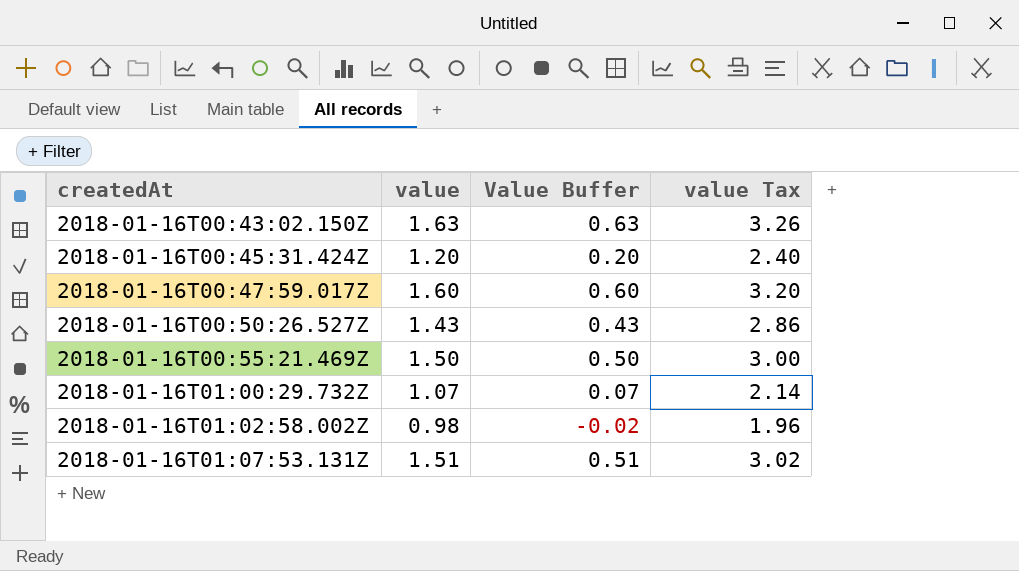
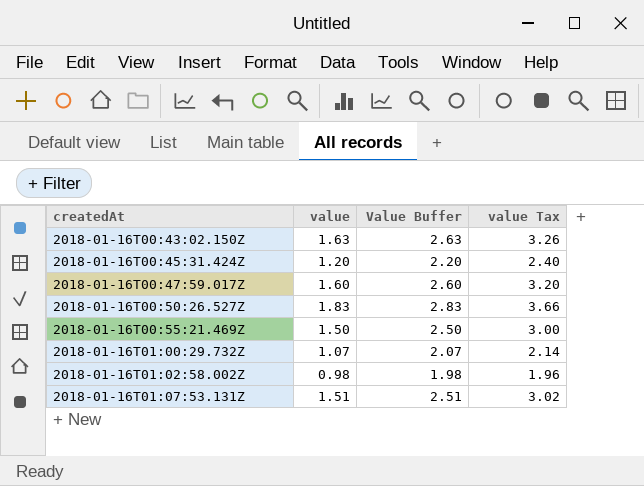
column Value Buffer | formula: [value] - 1 -> [value] + 1
2018-01-16T00:50:26.527Z | value: 1.43 -> 1.83
2018-01-16T00:50:26.527Z | value Tax: 2.86 -> 3.66

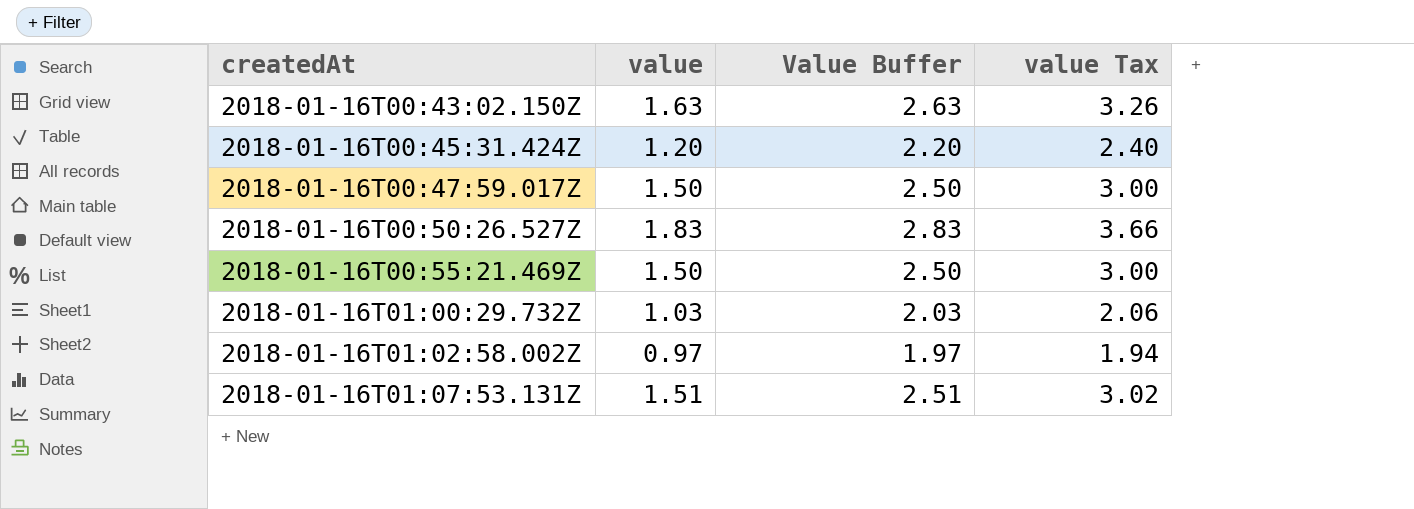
2018-01-16T00:47:59.017Z | value: 1.60 -> 1.50
2018-01-16T00:47:59.017Z | Value Buffer: 2.60 -> 2.50
2018-01-16T00:47:59.017Z | value Tax: 3.20 -> 3.00
2018-01-16T01:00:29.732Z | value: 1.07 -> 1.03
2018-01-16T01:00:29.732Z | Value Buffer: 2.07 -> 2.03
2018-01-16T01:00:29.732Z | value Tax: 2.14 -> 2.06
2018-01-16T01:02:58.002Z | value: 0.98 -> 0.97
2018-01-16T01:02:58.002Z | Value Buffer: 1.98 -> 1.97
2018-01-16T01:02:58.002Z | value Tax: 1.96 -> 1.94

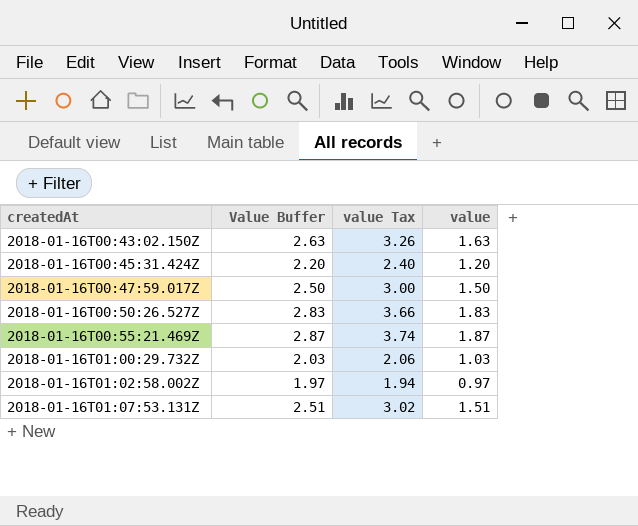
column value | position: 2 -> 4
2018-01-16T00:55:21.469Z | Value Buffer: 2.50 -> 2.87
2018-01-16T00:55:21.469Z | value Tax: 3.00 -> 3.74
2018-01-16T00:55:21.469Z | value: 1.50 -> 1.87

